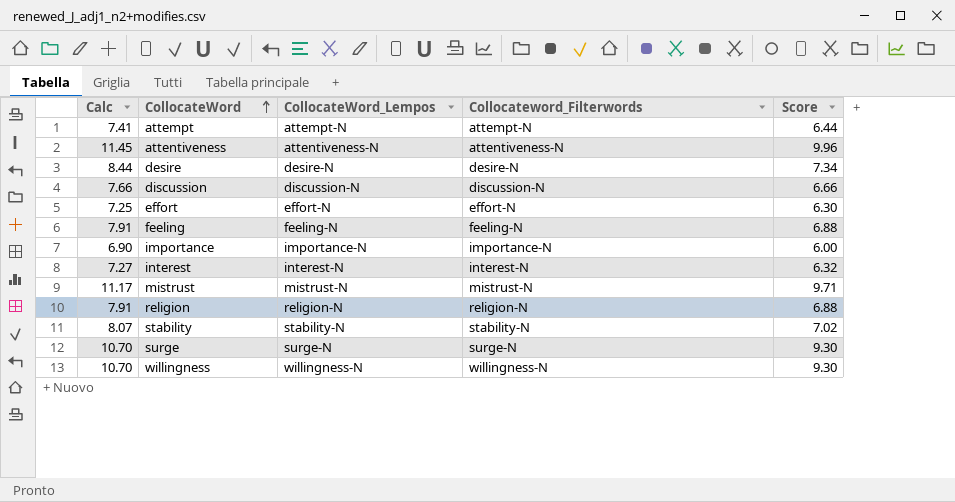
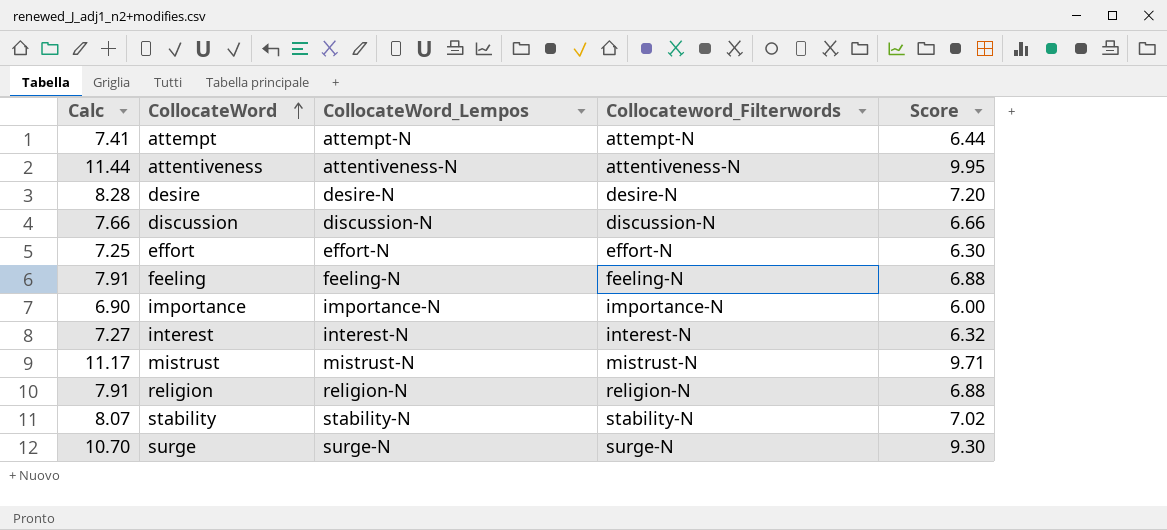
row willingness: 10.70 | willingness-N | willingness-N | 9.30 -> none
attentiveness | Calc: 11.45 -> 11.44
attentiveness | Score: 9.96 -> 9.95
desire | Calc: 8.44 -> 8.28
desire | Score: 7.34 -> 7.20

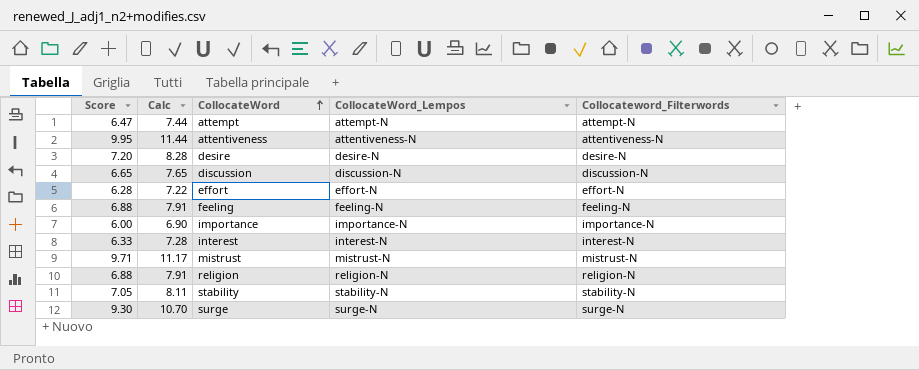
column Score | position: 5 -> 1
attempt | Score: 6.44 -> 6.47
attempt | Calc: 7.41 -> 7.44
discussion | Score: 6.66 -> 6.65
discussion | Calc: 7.66 -> 7.65
effort | Score: 6.30 -> 6.28
effort | Calc: 7.25 -> 7.22
interest | Score: 6.32 -> 6.33
interest | Calc: 7.27 -> 7.28
stability | Score: 7.02 -> 7.05
stability | Calc: 8.07 -> 8.11

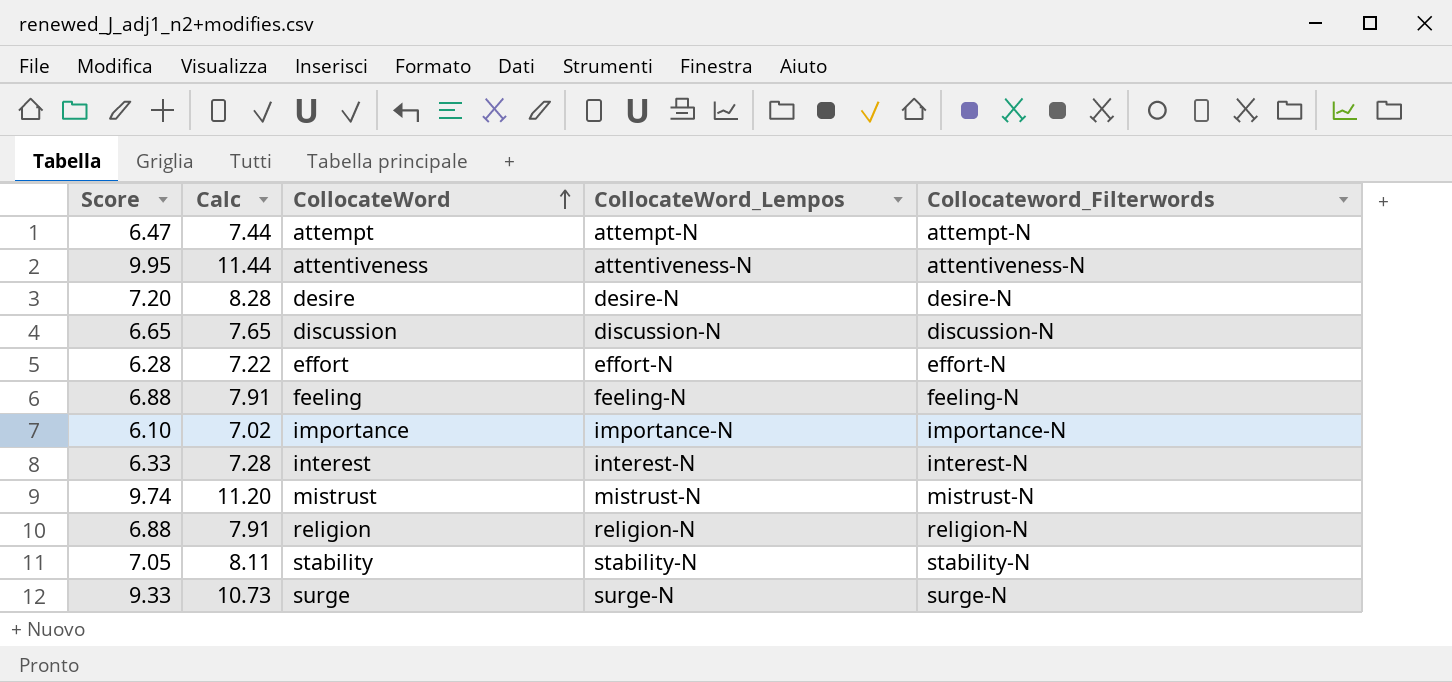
importance | Score: 6.00 -> 6.10
importance | Calc: 6.90 -> 7.02
mistrust | Score: 9.71 -> 9.74
mistrust | Calc: 11.17 -> 11.20
surge | Score: 9.30 -> 9.33
surge | Calc: 10.70 -> 10.73

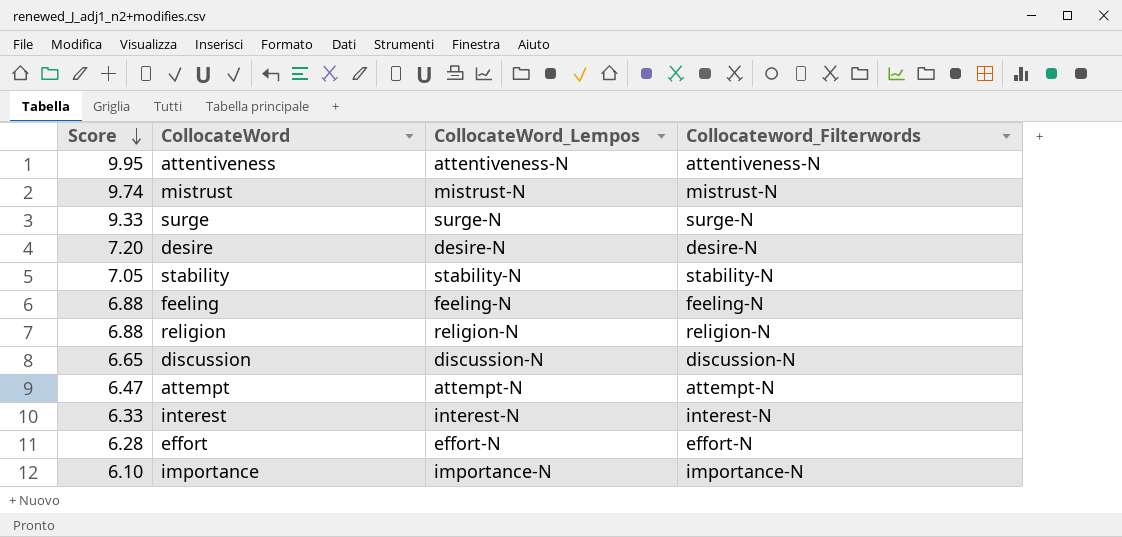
row order: CollocateWord ascending -> Score descending
column Calc | formula: [Score] * 1.15 -> none

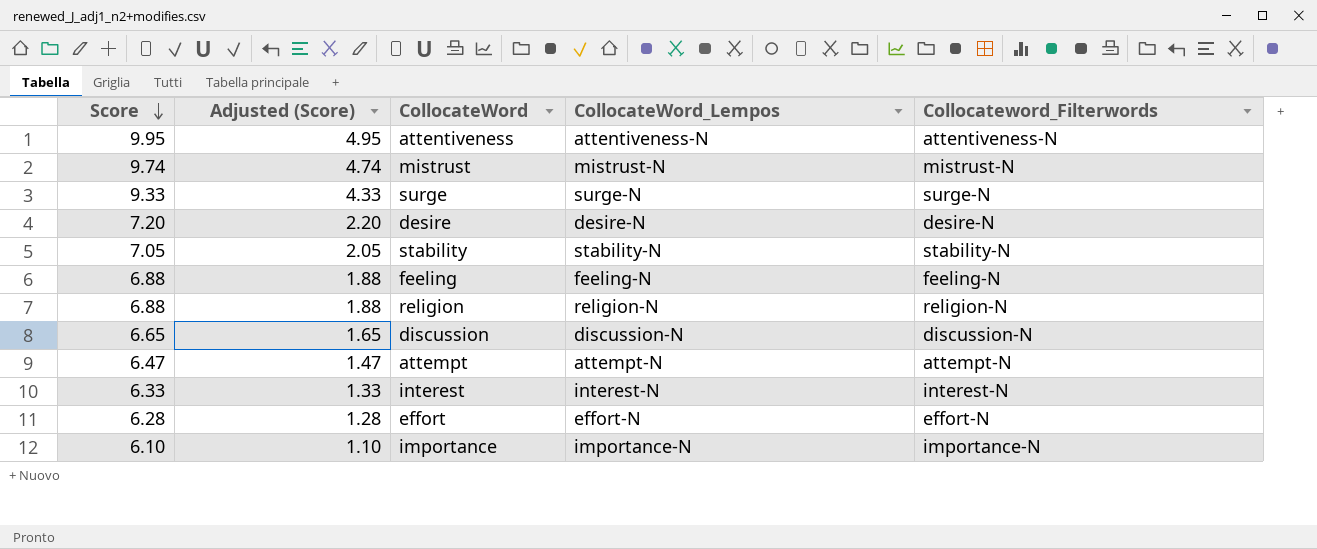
column Adjusted (Score) | formula: none -> [Score] - 5

